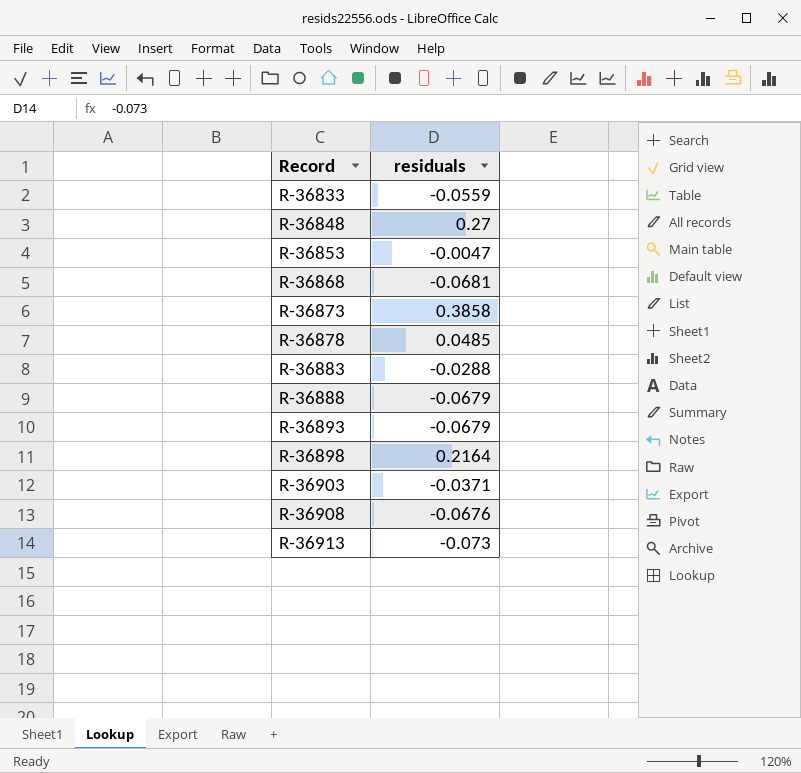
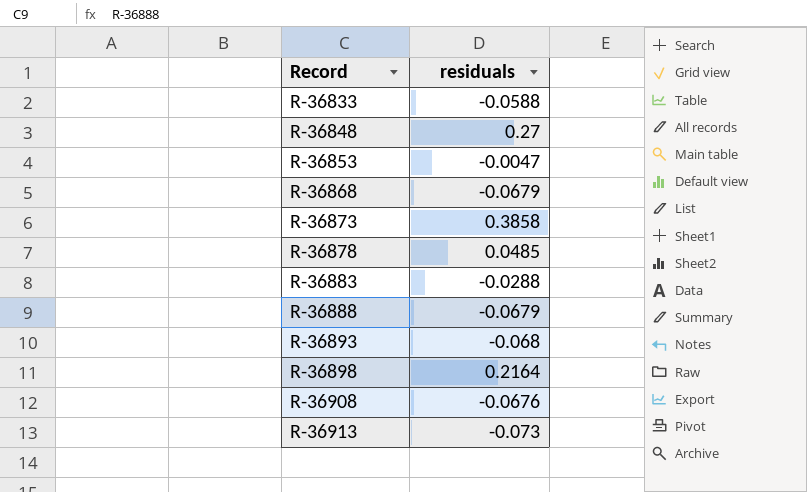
row R-36903: -0.0371 -> none
R-36833 | residuals: -0.0559 -> -0.0588
R-36868 | residuals: -0.0681 -> -0.0679
R-36893 | residuals: -0.0679 -> -0.068

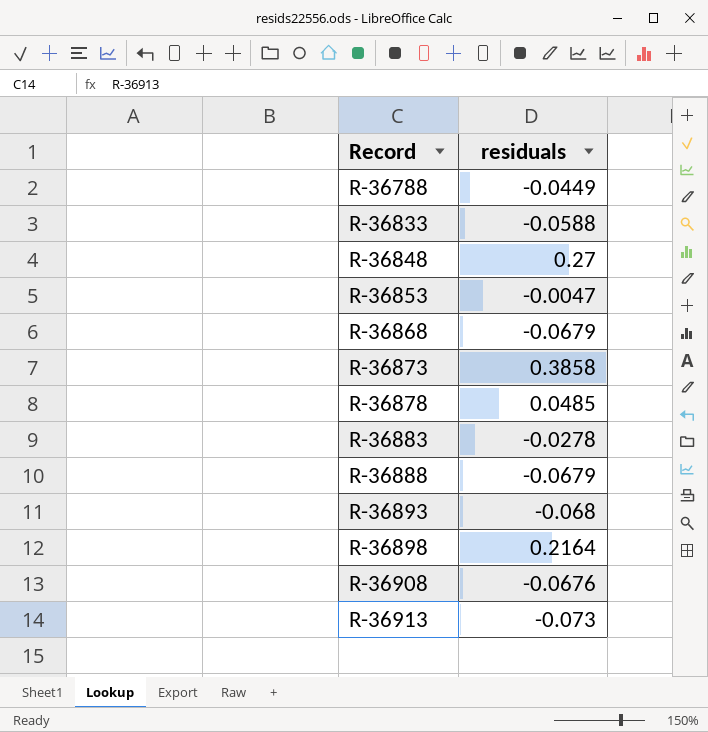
row R-36788: none -> -0.0449
R-36883 | residuals: -0.0288 -> -0.0278

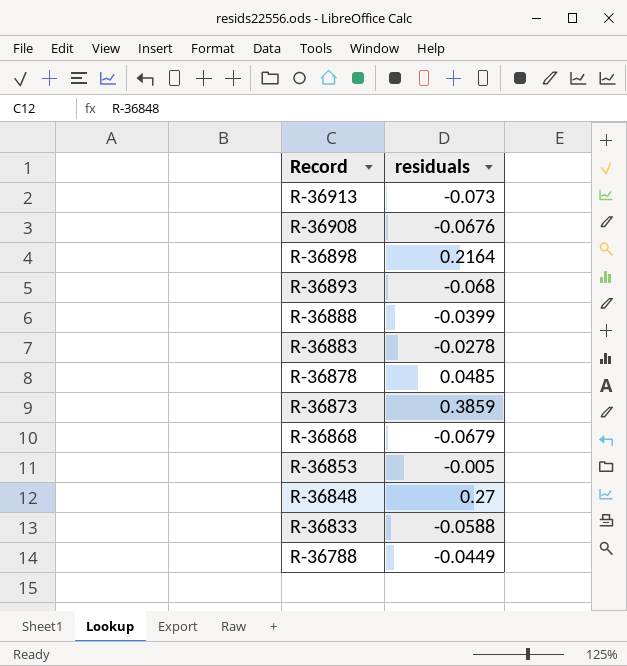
row order: Record ascending -> Record descending
R-36888 | residuals: -0.0679 -> -0.0399
R-36873 | residuals: 0.3858 -> 0.3859
R-36853 | residuals: -0.0047 -> -0.005

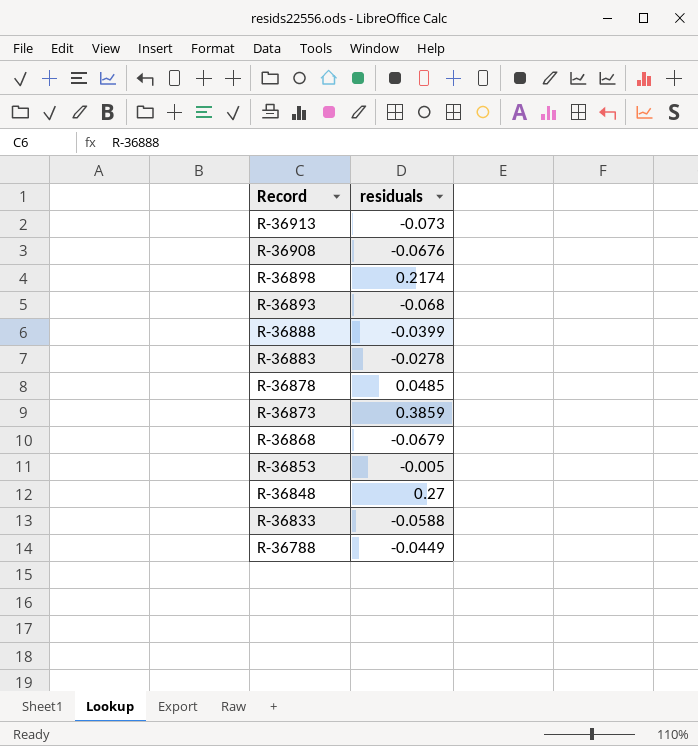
R-36898 | residuals: 0.2164 -> 0.2174

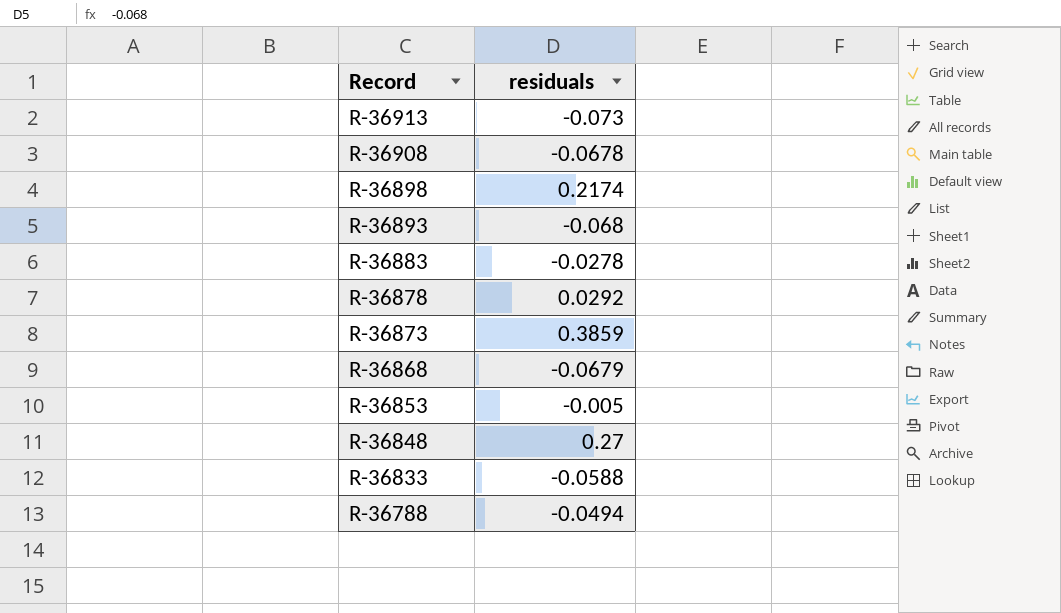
row R-36888: -0.0399 -> none
R-36908 | residuals: -0.0676 -> -0.0678
R-36878 | residuals: 0.0485 -> 0.0292
R-36788 | residuals: -0.0449 -> -0.0494

